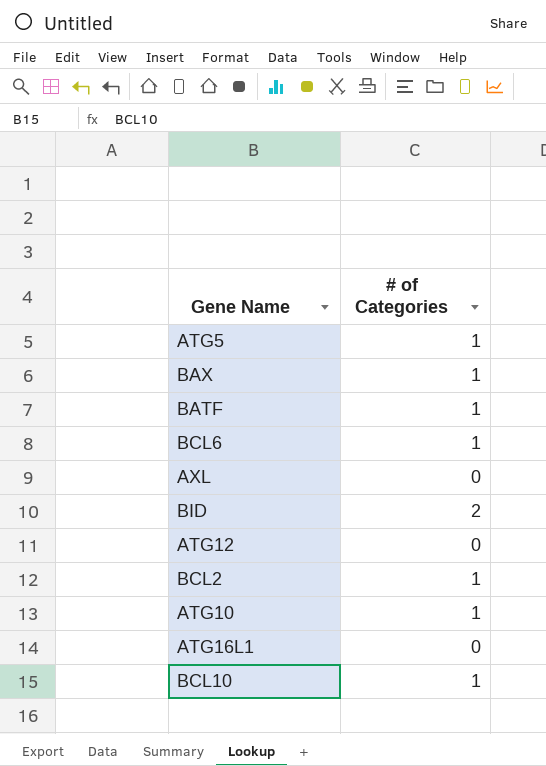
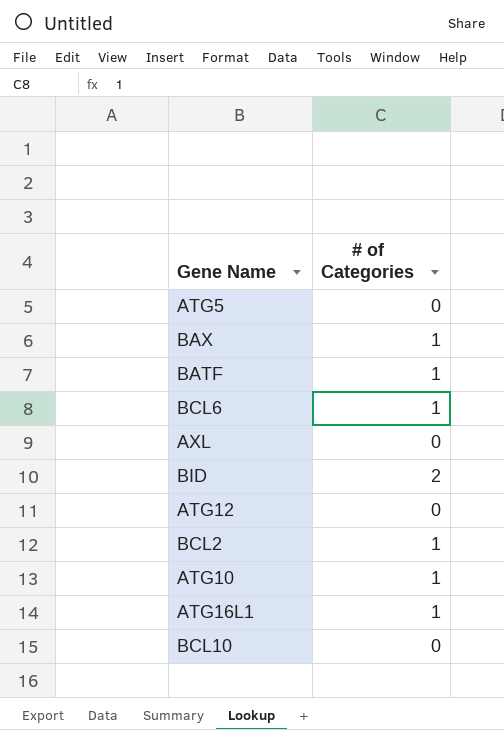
ATG5 | # of Categories: 1 -> 0
ATG16L1 | # of Categories: 0 -> 1
BCL10 | # of Categories: 1 -> 0

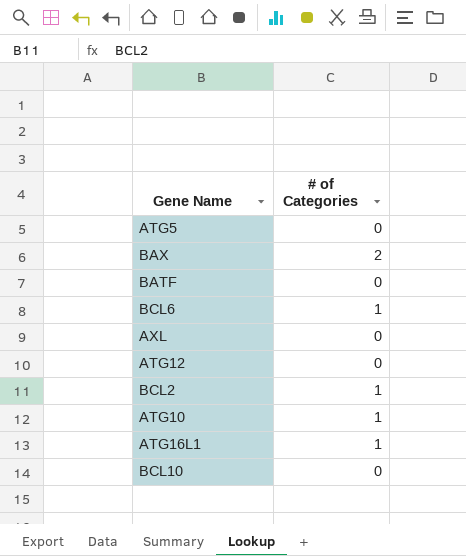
row BID: 2 -> none
BAX | # of Categories: 1 -> 2
BATF | # of Categories: 1 -> 0

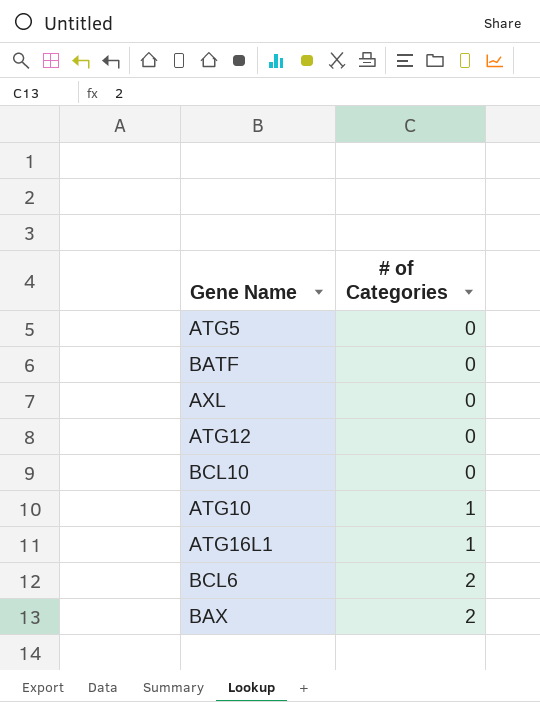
row order: none -> # of Categories ascending
row BCL2: 1 -> none
BCL6 | # of Categories: 1 -> 2

